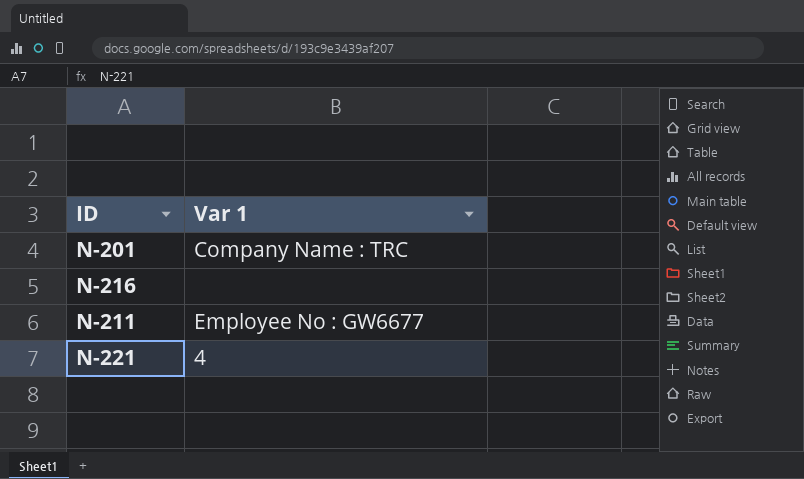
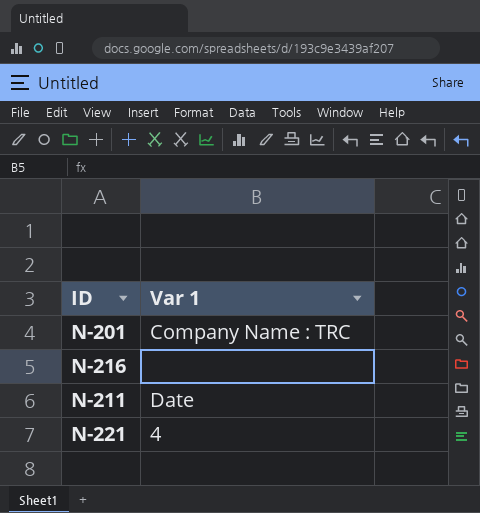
N-211 | Var 1: Employee No : GW6677 -> Date

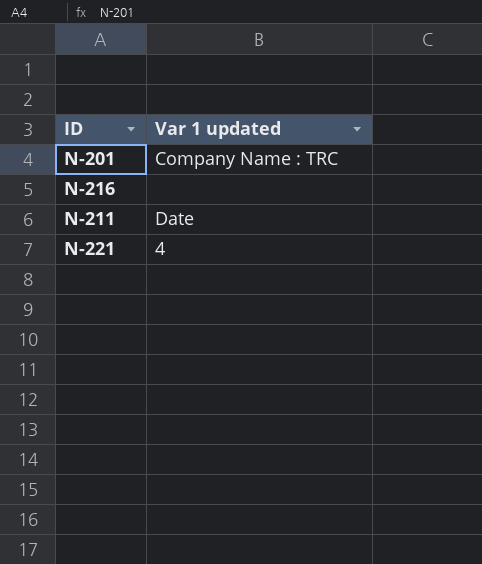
column name: Var 1 -> Var 1 updated

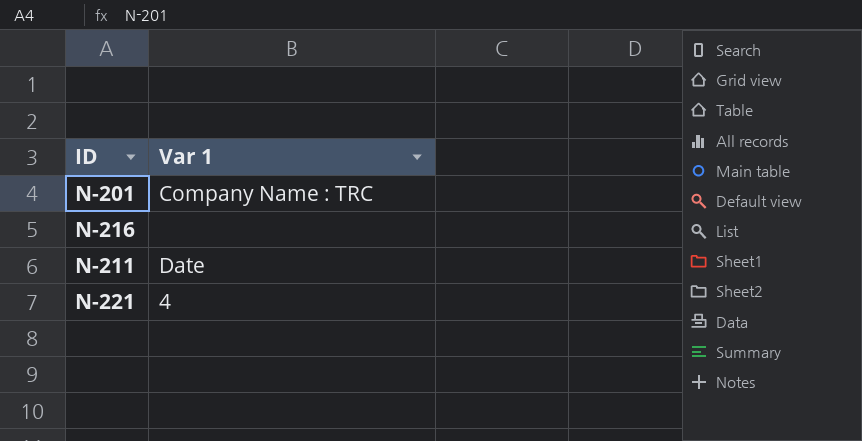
column name: Var 1 updated -> Var 1

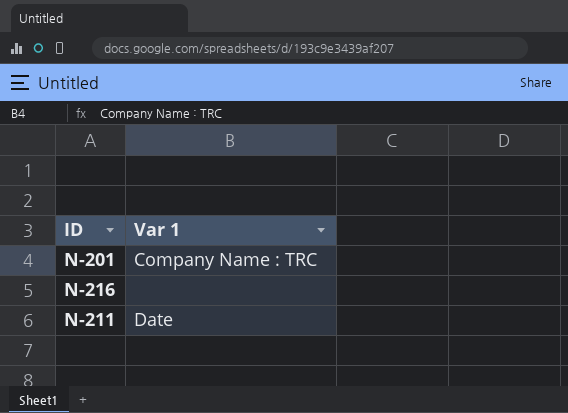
row N-221: 4 -> none

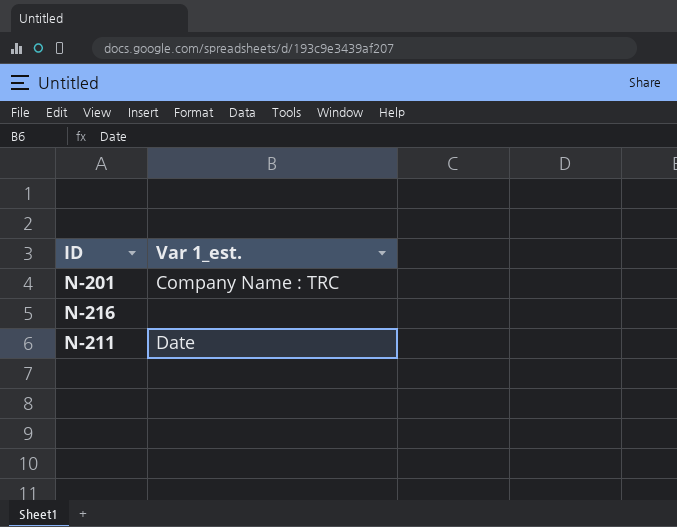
column name: Var 1 -> Var 1_est.

